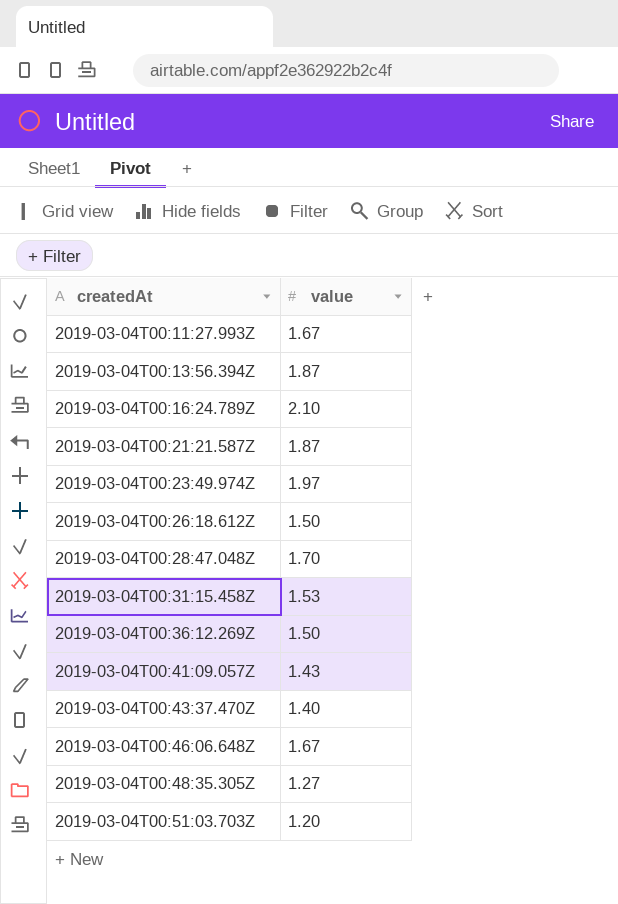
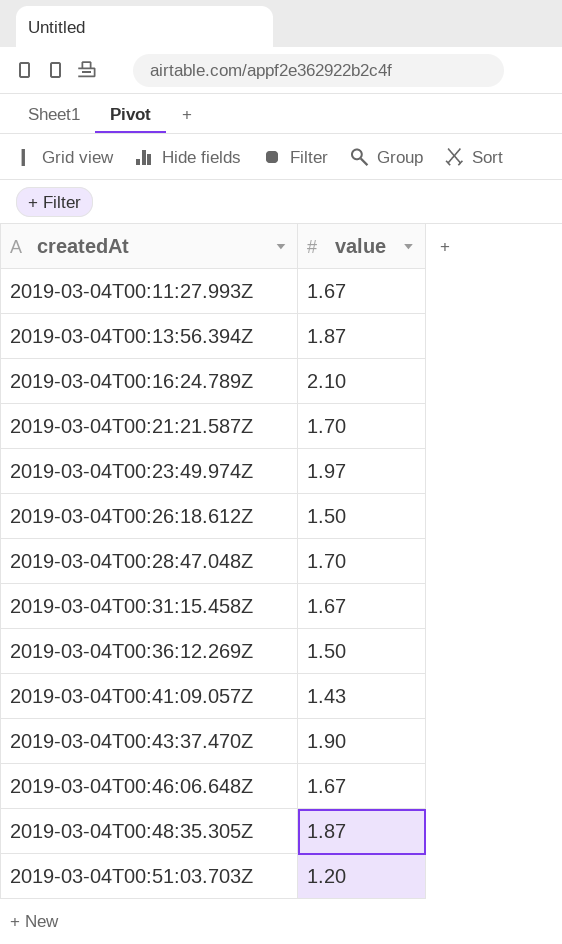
2019-03-04T00:21:21.587Z | value: 1.87 -> 1.70
2019-03-04T00:31:15.458Z | value: 1.53 -> 1.67
2019-03-04T00:43:37.470Z | value: 1.40 -> 1.90
2019-03-04T00:48:35.305Z | value: 1.27 -> 1.87

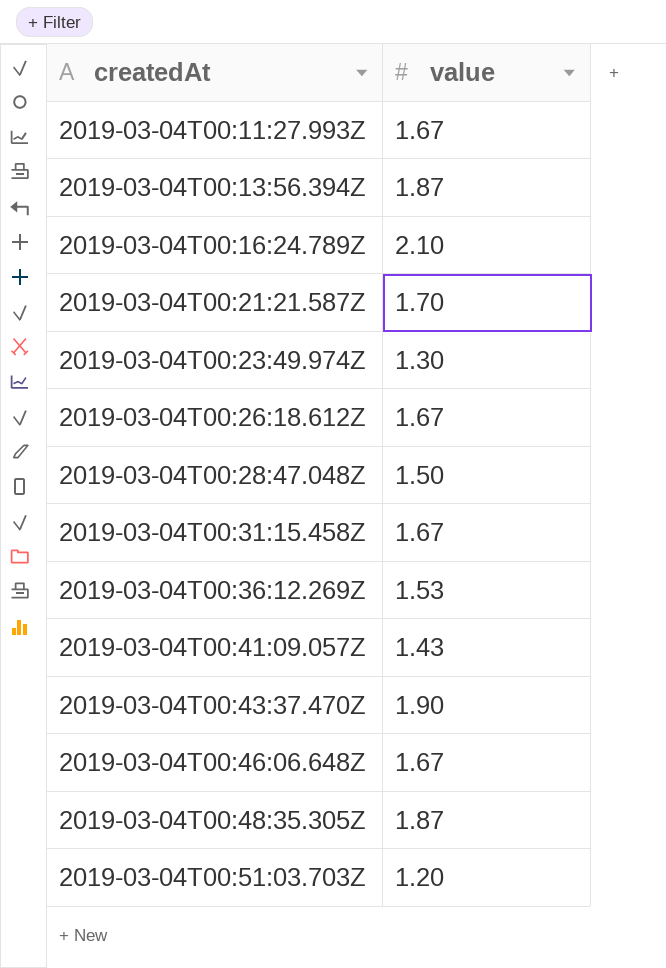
2019-03-04T00:23:49.974Z | value: 1.97 -> 1.30
2019-03-04T00:26:18.612Z | value: 1.50 -> 1.67
2019-03-04T00:28:47.048Z | value: 1.70 -> 1.50
2019-03-04T00:36:12.269Z | value: 1.50 -> 1.53

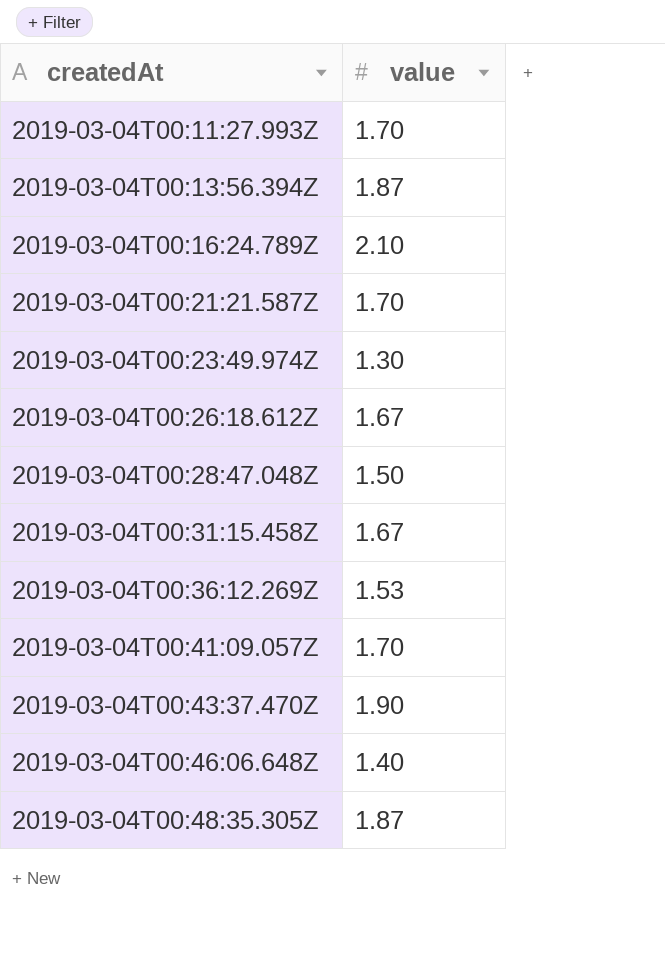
row 2019-03-04T00:51:03.703Z: 1.20 -> none
2019-03-04T00:11:27.993Z | value: 1.67 -> 1.70
2019-03-04T00:41:09.057Z | value: 1.43 -> 1.70
2019-03-04T00:46:06.648Z | value: 1.67 -> 1.40

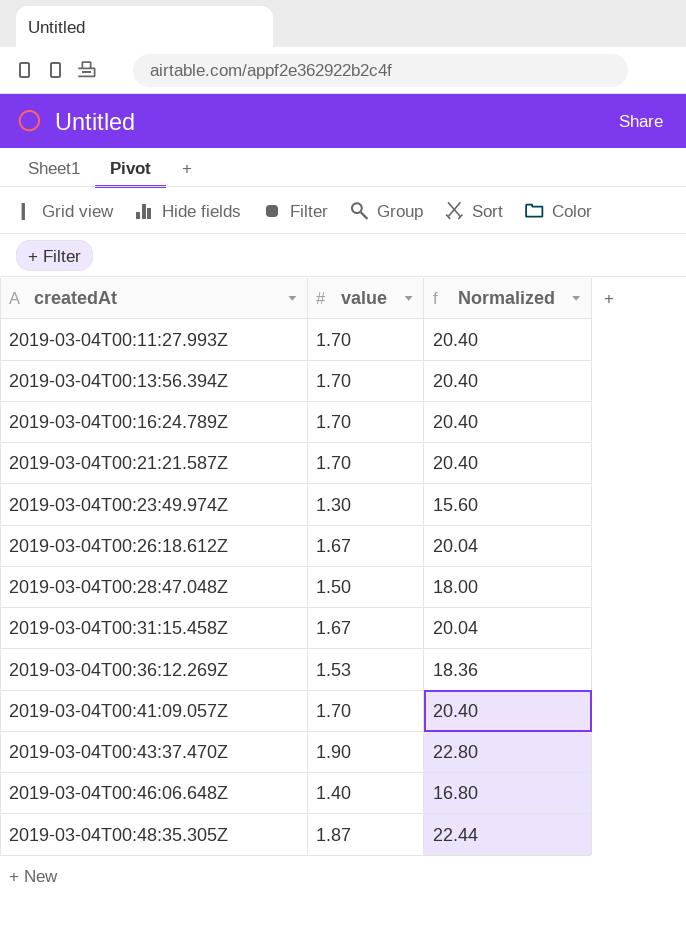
column Normalized | formula: none -> [value] * 12
2019-03-04T00:13:56.394Z | value: 1.87 -> 1.70
2019-03-04T00:16:24.789Z | value: 2.10 -> 1.70

